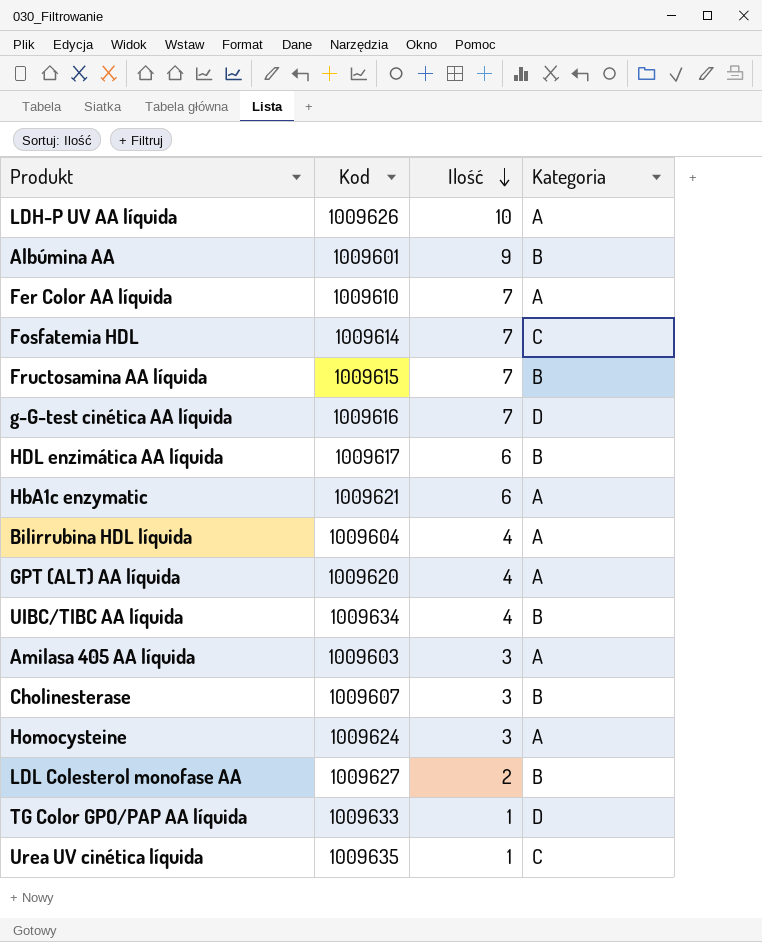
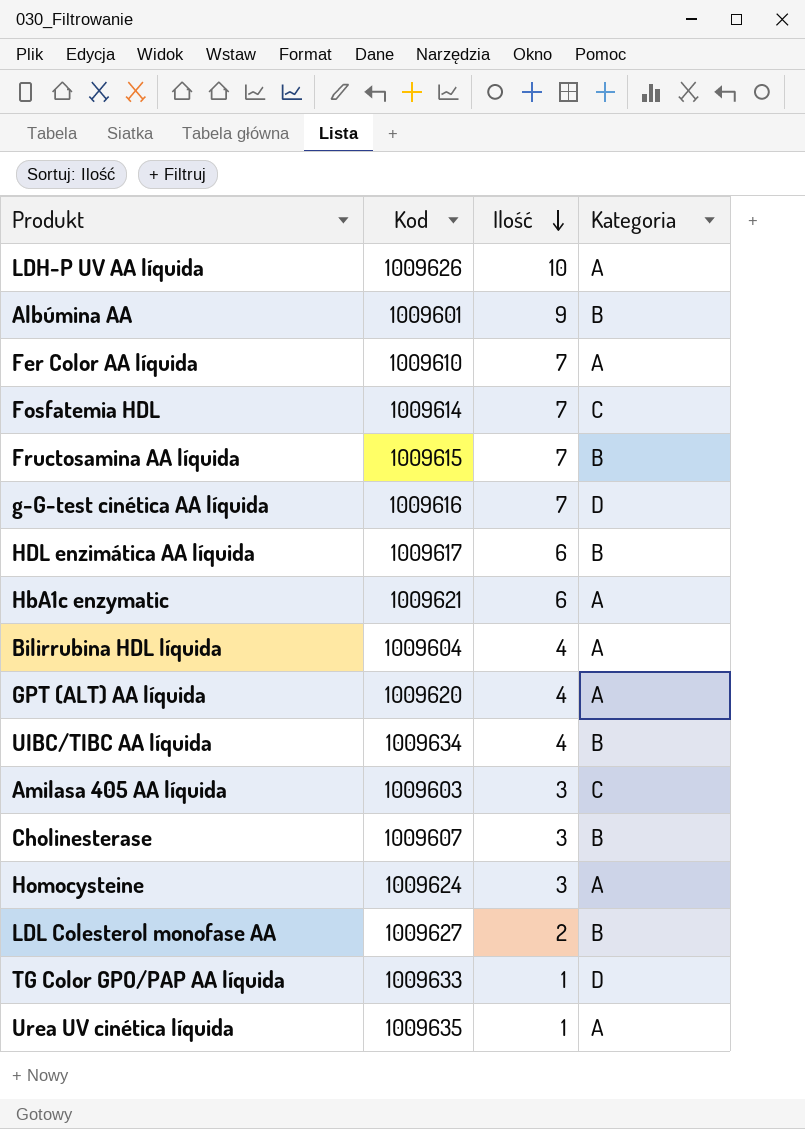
Amilasa 405 AA líquida | Kategoria: A -> C
Urea UV cinética líquida | Kategoria: C -> A

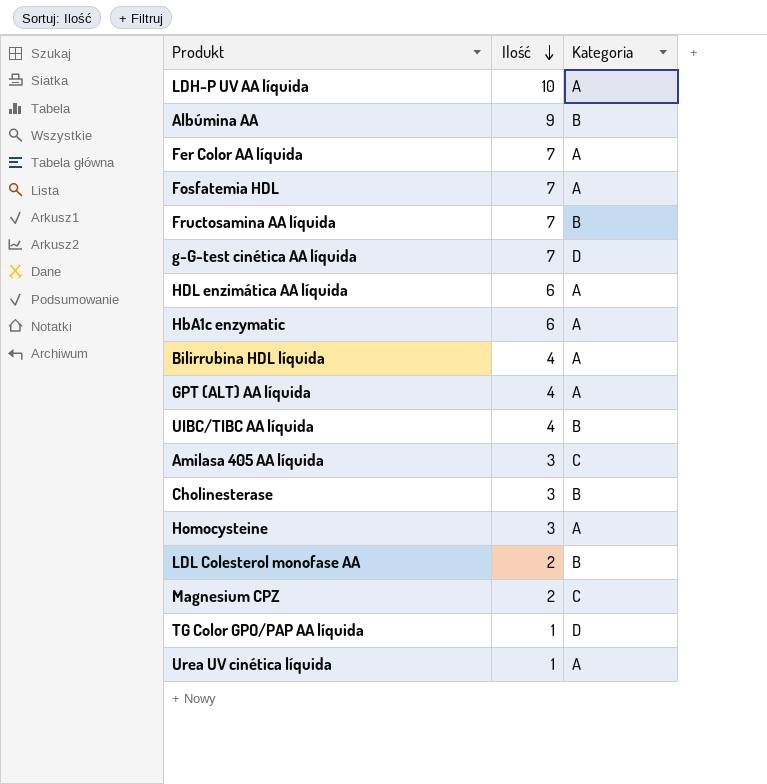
column Kod | position: 2 -> none
Fosfatemia HDL | Kategoria: C -> A
HDL enzimática AA líquida | Kategoria: B -> A
row Magnesium CPZ: none -> 2 | C

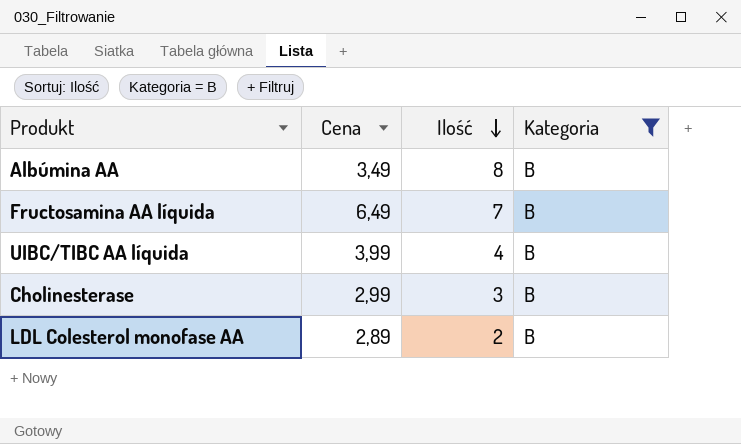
filter: none -> Kategoria = B
column Cena | position: none -> 2
Albúmina AA | Ilość: 9 -> 8

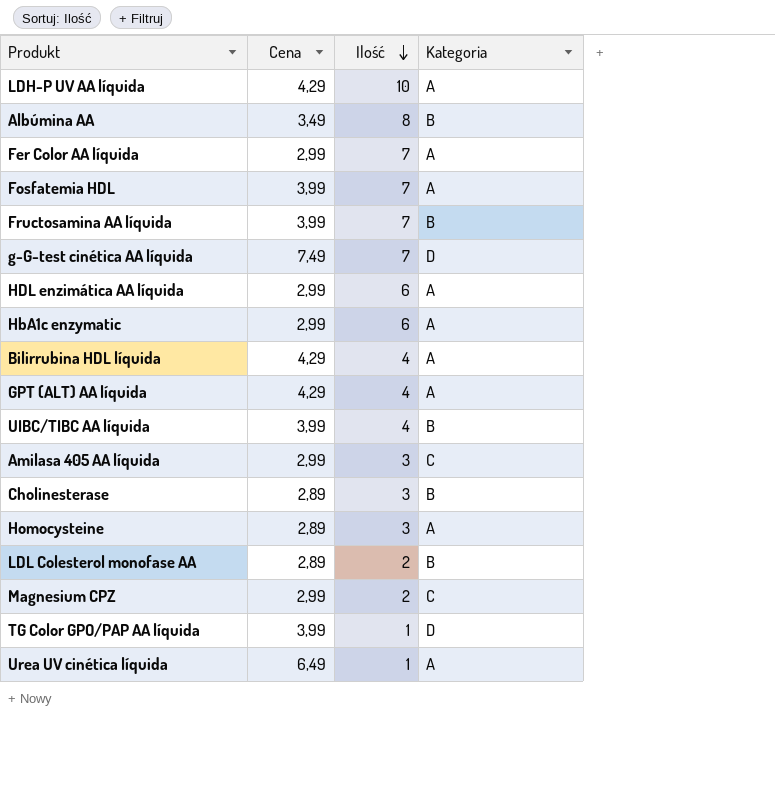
filter: Kategoria = B -> none
Fructosamina AA líquida | Cena: 6,49 -> 3,99
Cholinesterase | Cena: 2,99 -> 2,89

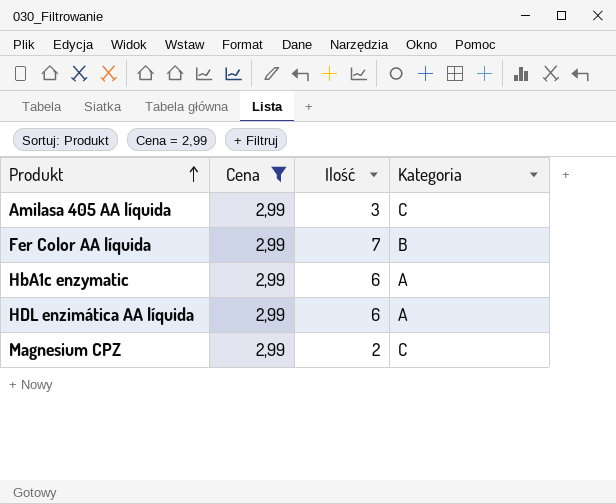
filter: none -> Cena = 2,99
row order: Ilość descending -> Produkt ascending
Fer Color AA líquida | Kategoria: A -> B

